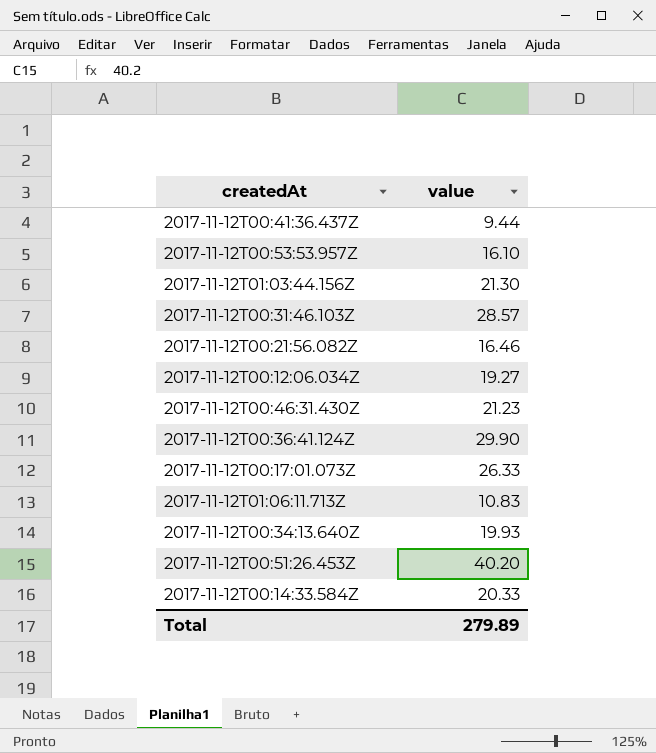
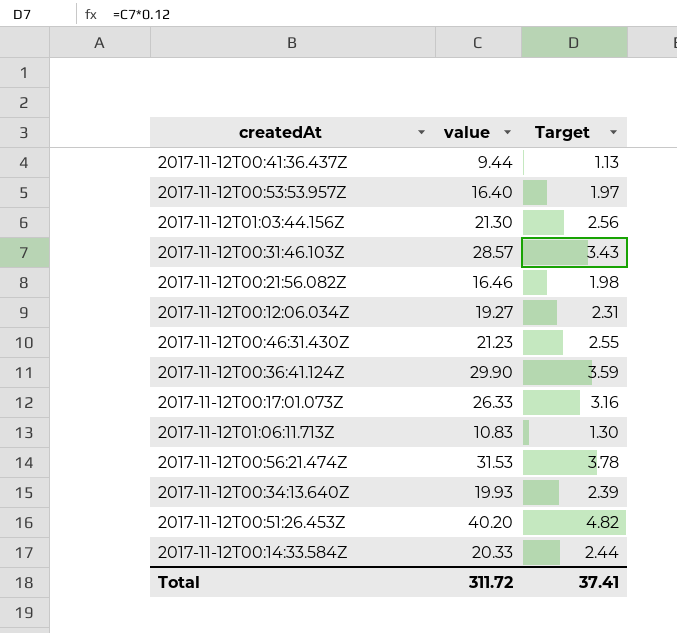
column Target | formula: none -> [value] * 0.12
2017-11-12T00:53:53.957Z | value: 16.10 -> 16.40
row 2017-11-12T00:56:21.474Z: none -> 31.53 | 3.78
Total | value: 279.89 -> 311.72

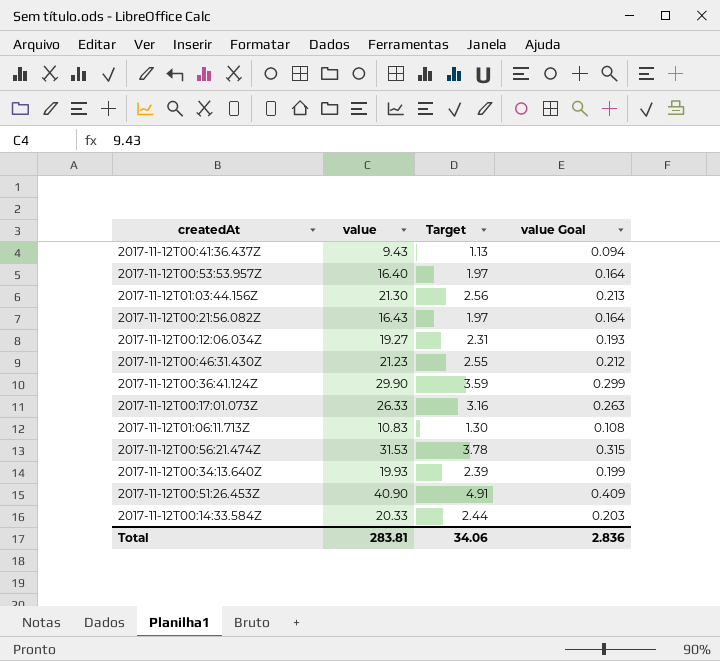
column value Goal | formula: none -> [value] * 0.01
row 2017-11-12T00:31:46.103Z: 28.57 | 3.43 -> none
2017-11-12T00:41:36.437Z | value: 9.44 -> 9.43
2017-11-12T00:21:56.082Z | value: 16.46 -> 16.43
2017-11-12T00:21:56.082Z | Target: 1.98 -> 1.97
2017-11-12T00:51:26.453Z | value: 40.20 -> 40.90
2017-11-12T00:51:26.453Z | Target: 4.82 -> 4.91
Total | value: 311.72 -> 283.81
Total | Target: 37.41 -> 34.06

